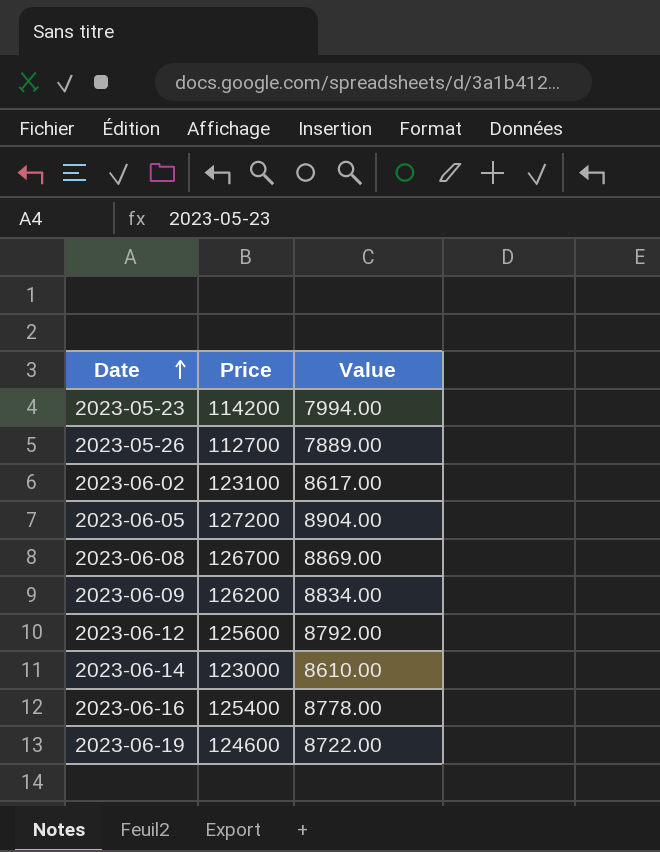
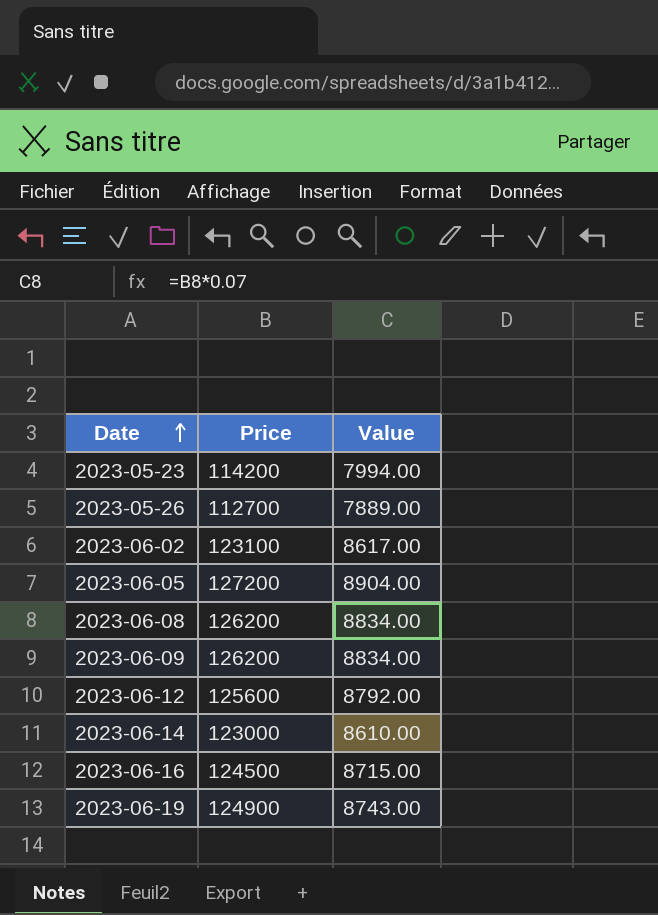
2023-06-08 | Price: 126700 -> 126200
2023-06-08 | Value: 8869.00 -> 8834.00
2023-06-16 | Price: 125400 -> 124500
2023-06-16 | Value: 8778.00 -> 8715.00
2023-06-19 | Price: 124600 -> 124900
2023-06-19 | Value: 8722.00 -> 8743.00

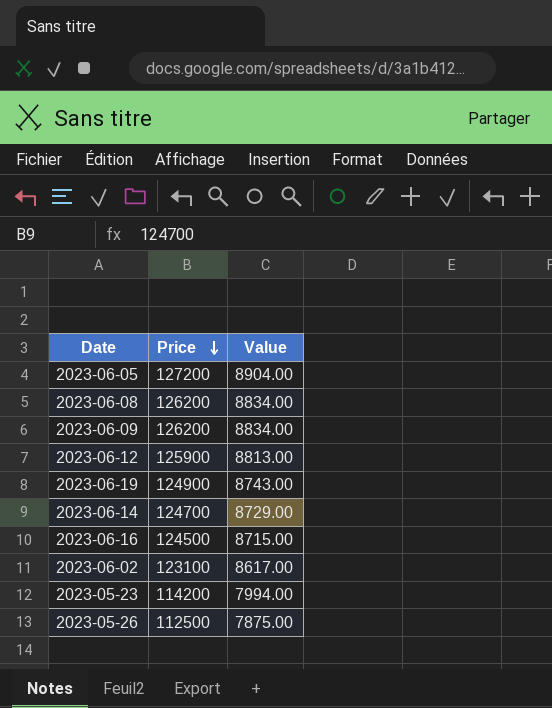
row order: Date ascending -> Price descending
2023-06-12 | Price: 125600 -> 125900
2023-06-12 | Value: 8792.00 -> 8813.00
2023-06-14 | Price: 123000 -> 124700
2023-06-14 | Value: 8610.00 -> 8729.00
2023-05-26 | Price: 112700 -> 112500
2023-05-26 | Value: 7889.00 -> 7875.00

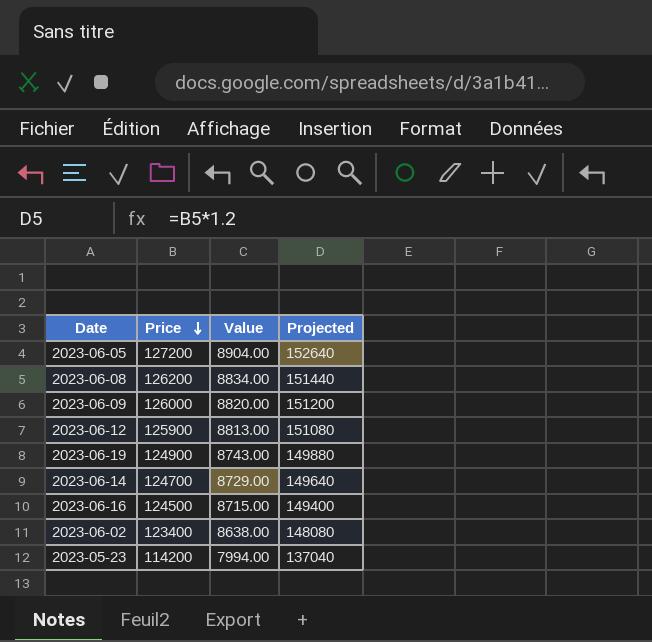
column Projected | formula: none -> [Price] * 1.2
row 2023-05-26: 112500 | 7875.00 -> none
2023-06-09 | Price: 126200 -> 126000
2023-06-09 | Value: 8834.00 -> 8820.00
2023-06-02 | Price: 123100 -> 123400
2023-06-02 | Value: 8617.00 -> 8638.00

